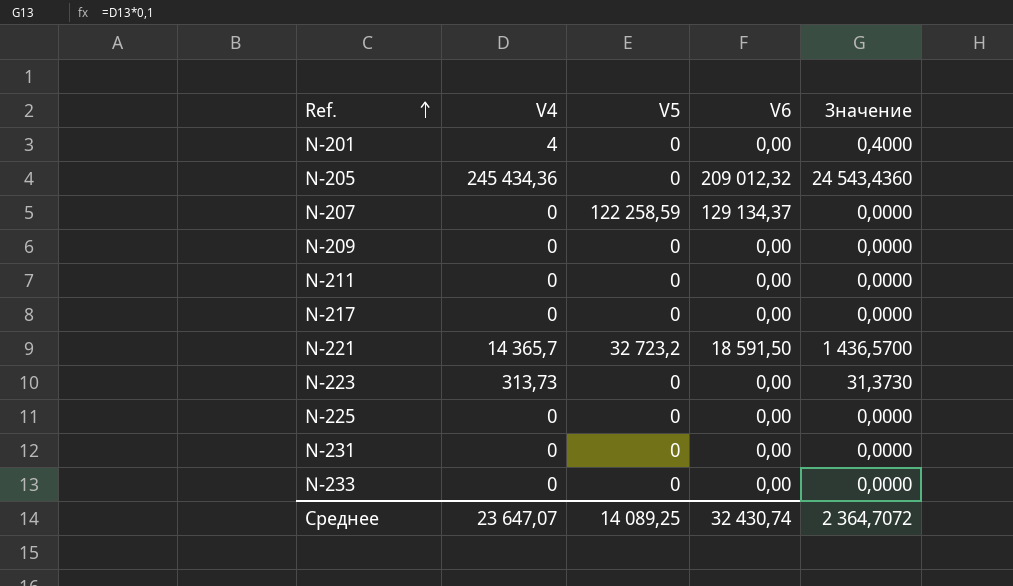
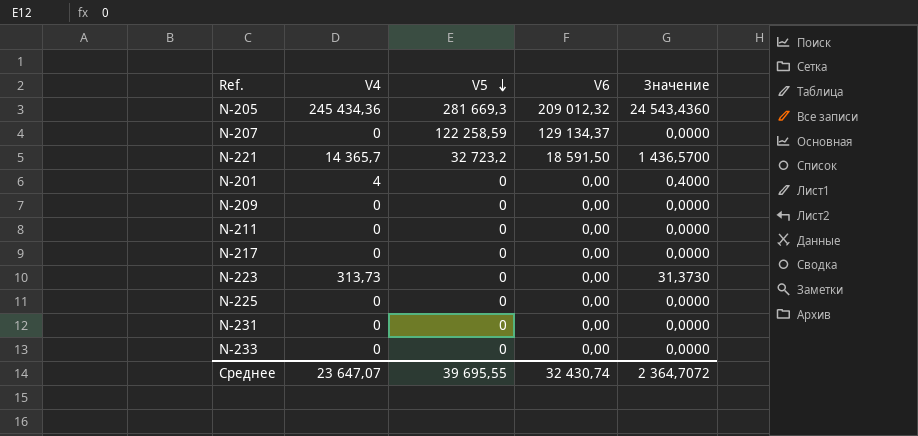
row order: Ref. ascending -> V5 descending
N-205 | V5: 0 -> 281 669,3
Среднее | V5: 14 089,25 -> 39 695,55

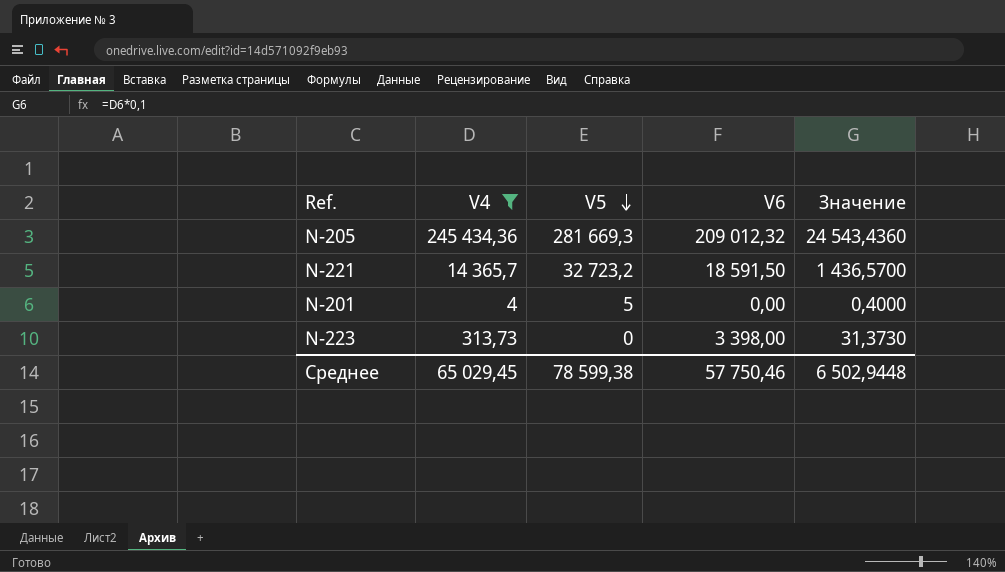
filter: none -> V4 != 0
N-201 | V5: 0 -> 5
N-223 | V6: 0,00 -> 3 398,00
Среднее | V4: 23 647,07 -> 65 029,45
Среднее | V5: 39 695,55 -> 78 599,38
Среднее | V6: 32 430,74 -> 57 750,46
Среднее | Значение: 2 364,7072 -> 6 502,9448

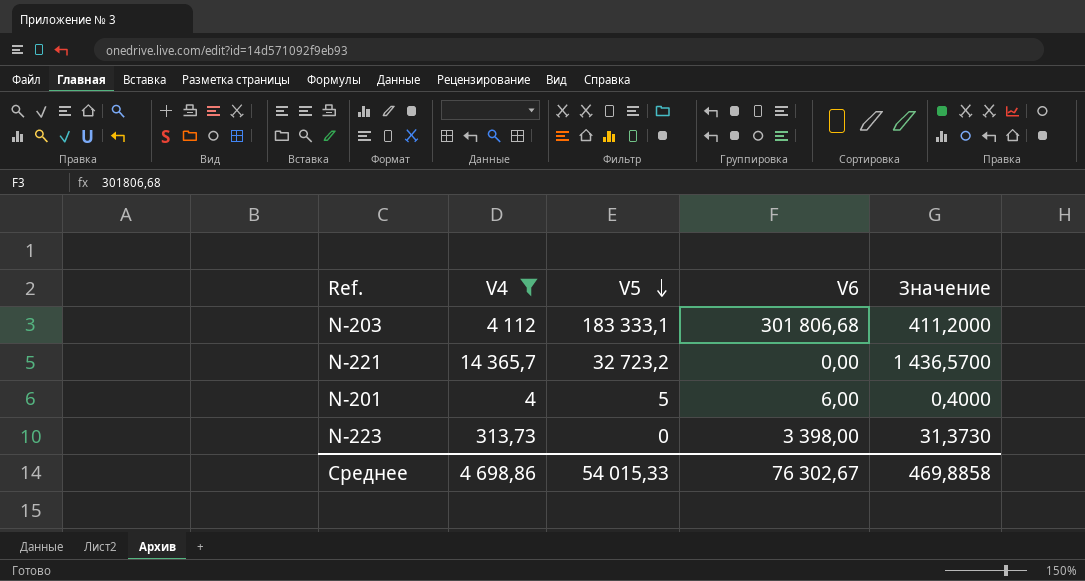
row N-205: 245 434,36 | 281 669,3 | 209 012,32 | 24 543,4360 -> none
row N-203: none -> 4 112 | 183 333,1 | 301 806,68 | 411,2000
N-221 | V6: 18 591,50 -> 0,00
N-201 | V6: 0,00 -> 6,00
Среднее | V4: 65 029,45 -> 4 698,86
Среднее | V5: 78 599,38 -> 54 015,33
Среднее | V6: 57 750,46 -> 76 302,67
Среднее | Значение: 6 502,9448 -> 469,8858

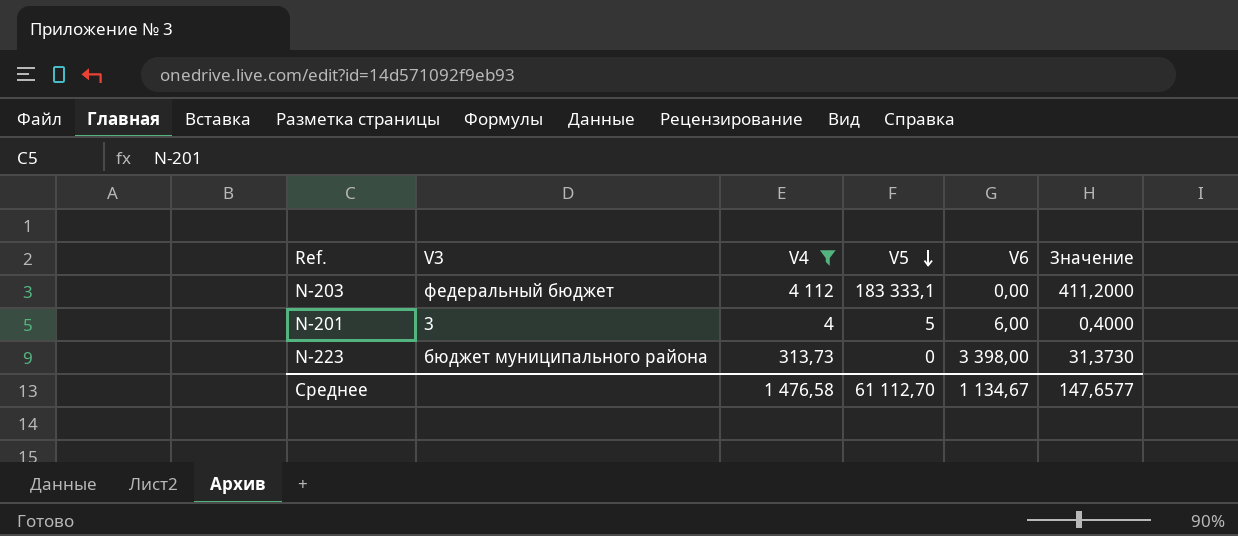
column V3 | position: none -> 2
row N-221: 14 365,7 | 32 723,2 | 0,00 | 1 436,5700 -> none
N-203 | V6: 301 806,68 -> 0,00
Среднее | V4: 4 698,86 -> 1 476,58
Среднее | V5: 54 015,33 -> 61 112,70
Среднее | V6: 76 302,67 -> 1 134,67
Среднее | Значение: 469,8858 -> 147,6577

